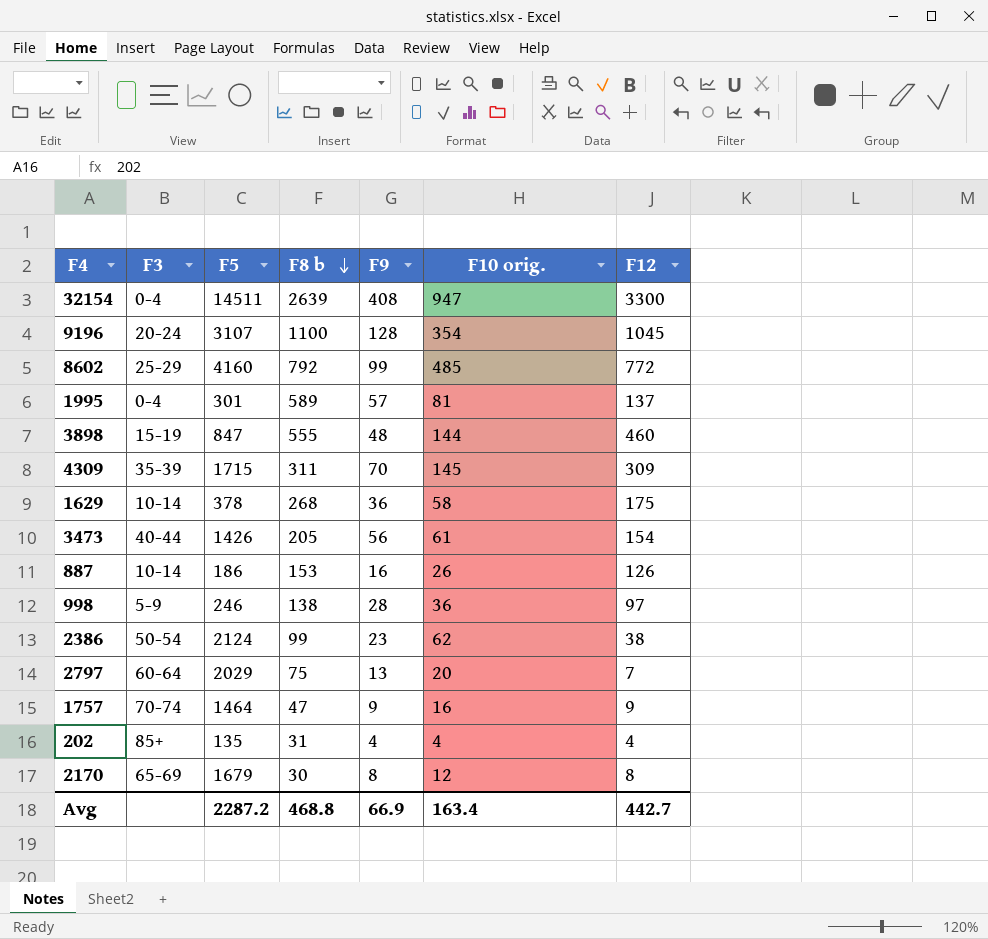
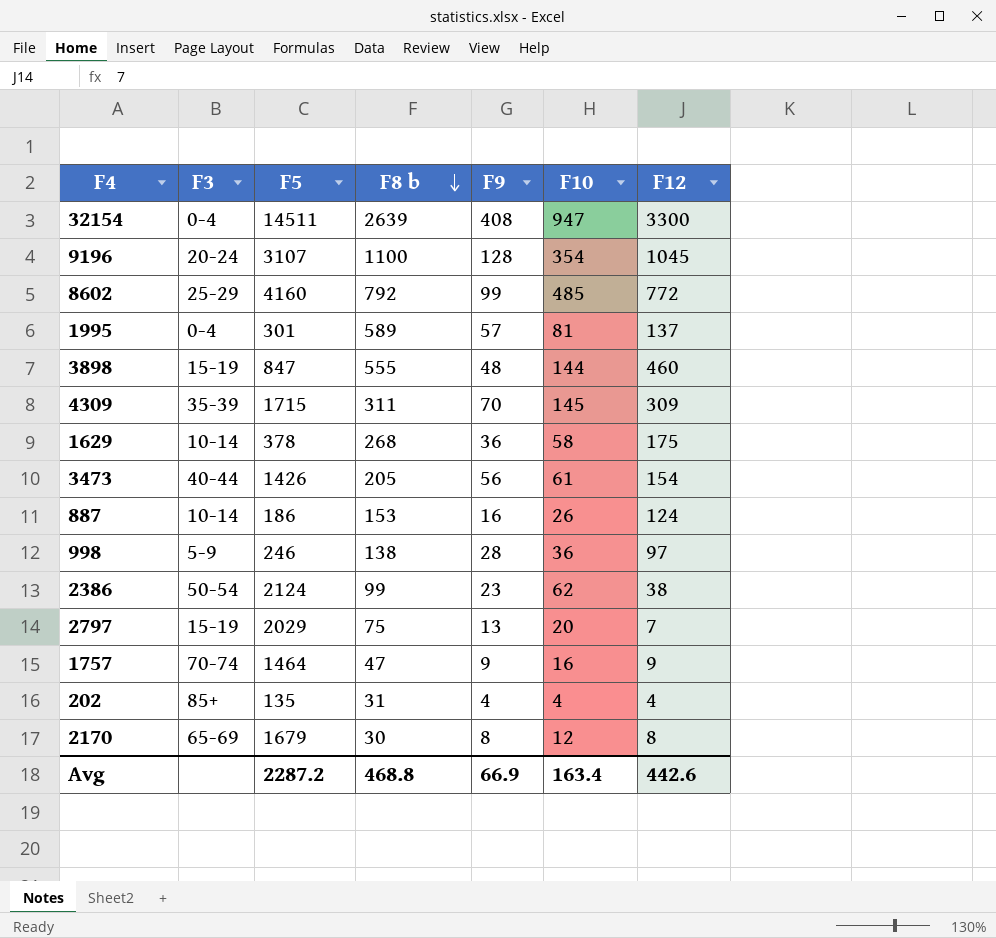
column name: F10 orig. -> F10
887 | F12: 126 -> 124
2797 | F3: 60-64 -> 15-19
Avg | F12: 442.7 -> 442.6

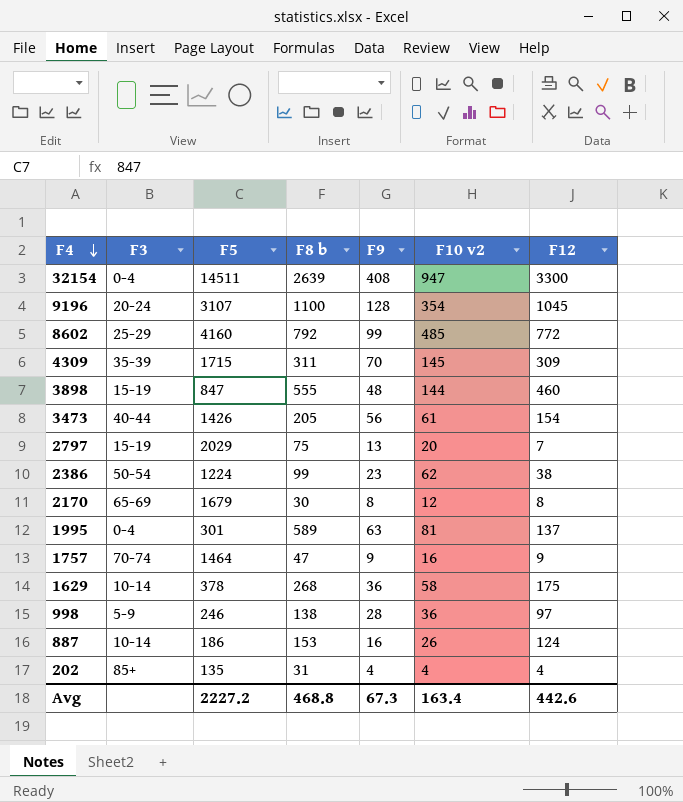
row order: F8 b descending -> F4 descending
column name: F10 -> F10 v2
2386 | F5: 2124 -> 1224
1995 | F9: 57 -> 63
Avg | F5: 2287.2 -> 2227.2
Avg | F9: 66.9 -> 67.3

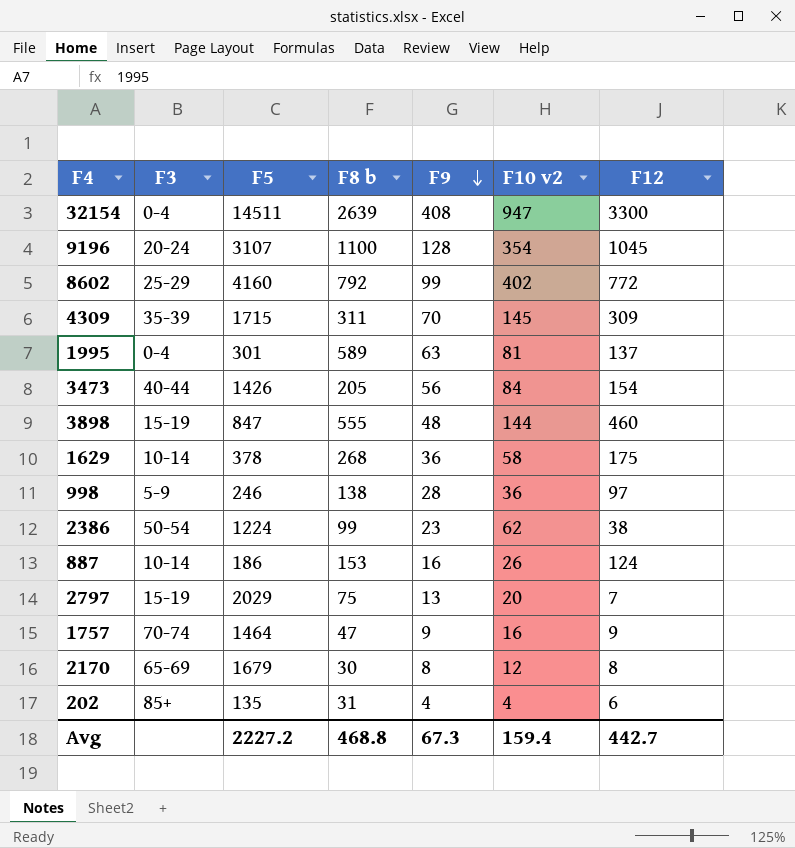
row order: F4 descending -> F9 descending
8602 | F10 v2: 485 -> 402
3473 | F10 v2: 61 -> 84
202 | F12: 4 -> 6
Avg | F10 v2: 163.4 -> 159.4
Avg | F12: 442.6 -> 442.7

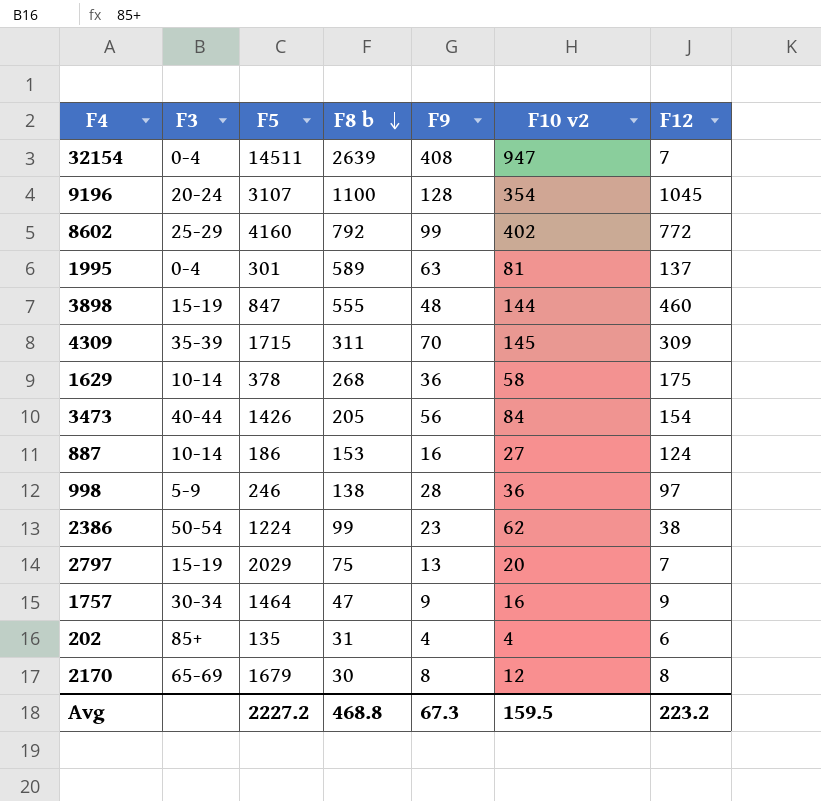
row order: F9 descending -> F8 b descending
32154 | F12: 3300 -> 7
887 | F10 v2: 26 -> 27
1757 | F3: 70-74 -> 30-34
Avg | F10 v2: 159.4 -> 159.5
Avg | F12: 442.7 -> 223.2

